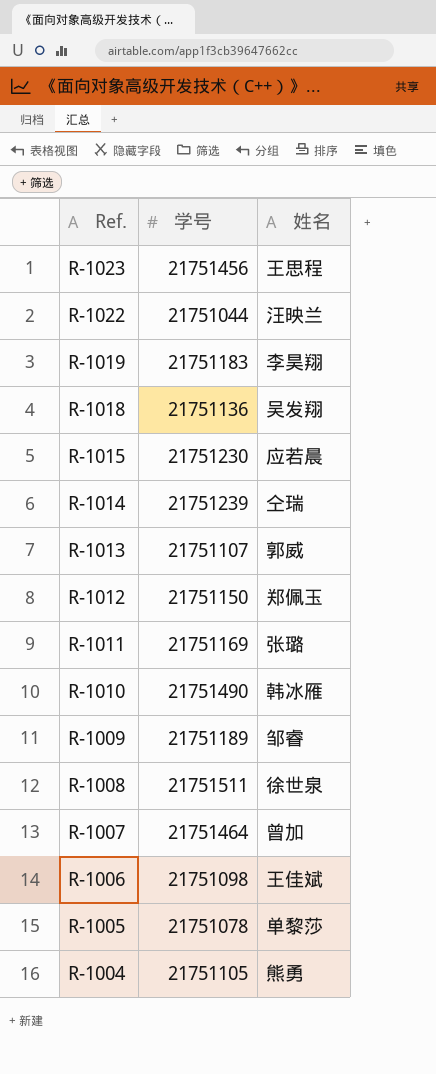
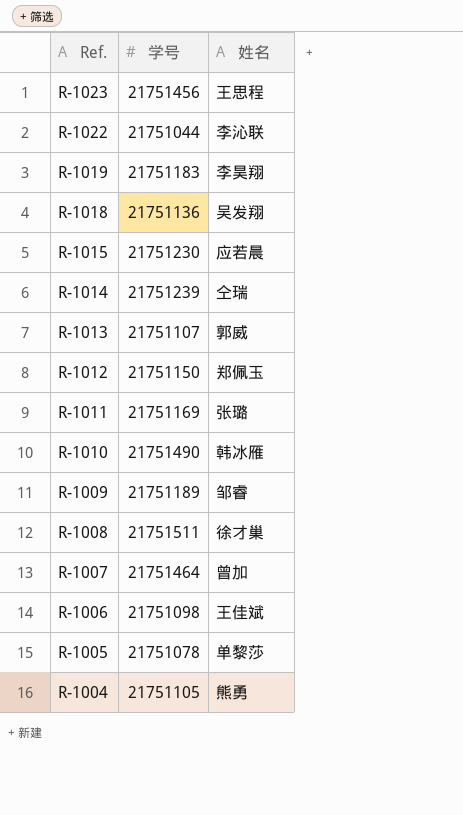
R-1022 | 姓名: 汪映兰 -> 李沁联
R-1008 | 姓名: 徐世泉 -> 徐才巢

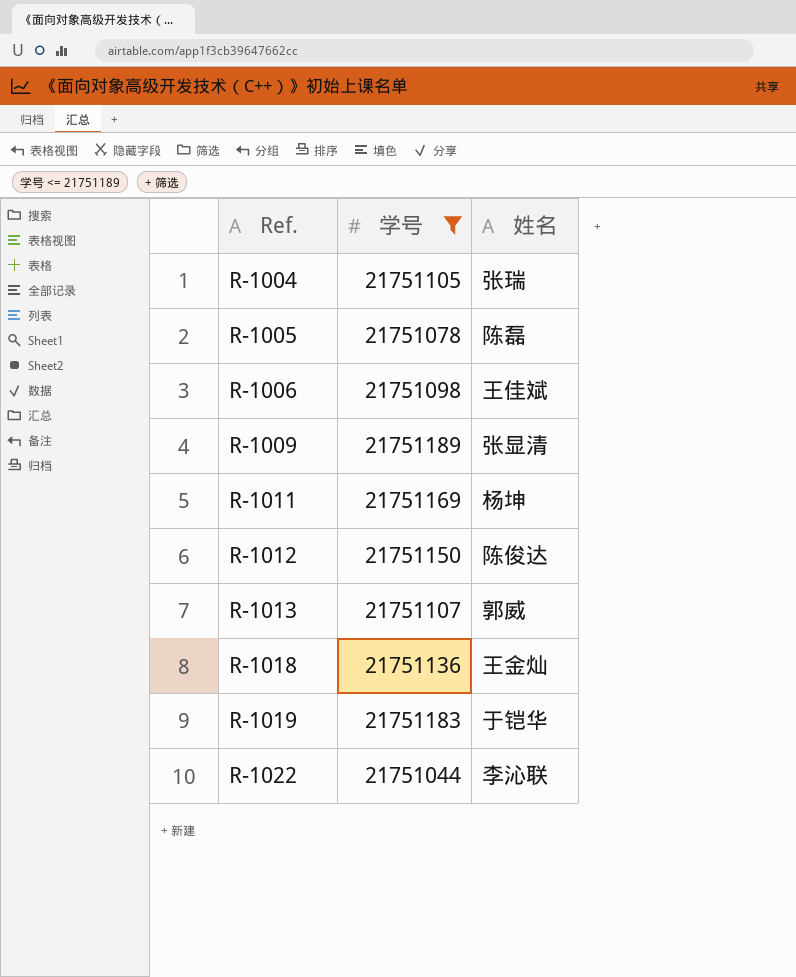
filter: none -> 学号 <= 21751189
row order: Ref. descending -> Ref. ascending
R-1004 | 姓名: 熊勇 -> 张瑞
R-1005 | 姓名: 单黎莎 -> 陈磊
R-1009 | 姓名: 邹睿 -> 张显清
R-1011 | 姓名: 张璐 -> 杨坤
R-1012 | 姓名: 郑佩玉 -> 陈俊达
R-1018 | 姓名: 吴发翔 -> 王金灿
R-1019 | 姓名: 李昊翔 -> 于铠华

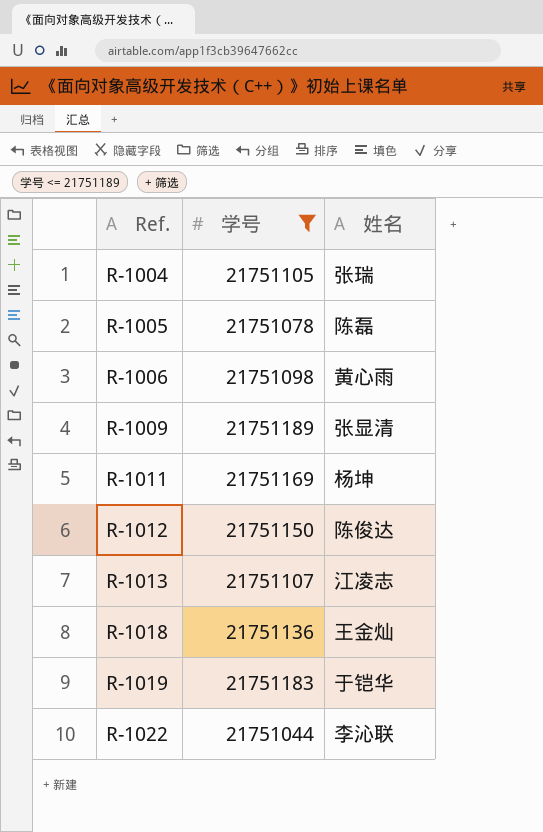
R-1006 | 姓名: 王佳斌 -> 黄心雨
R-1013 | 姓名: 郭威 -> 江凌志

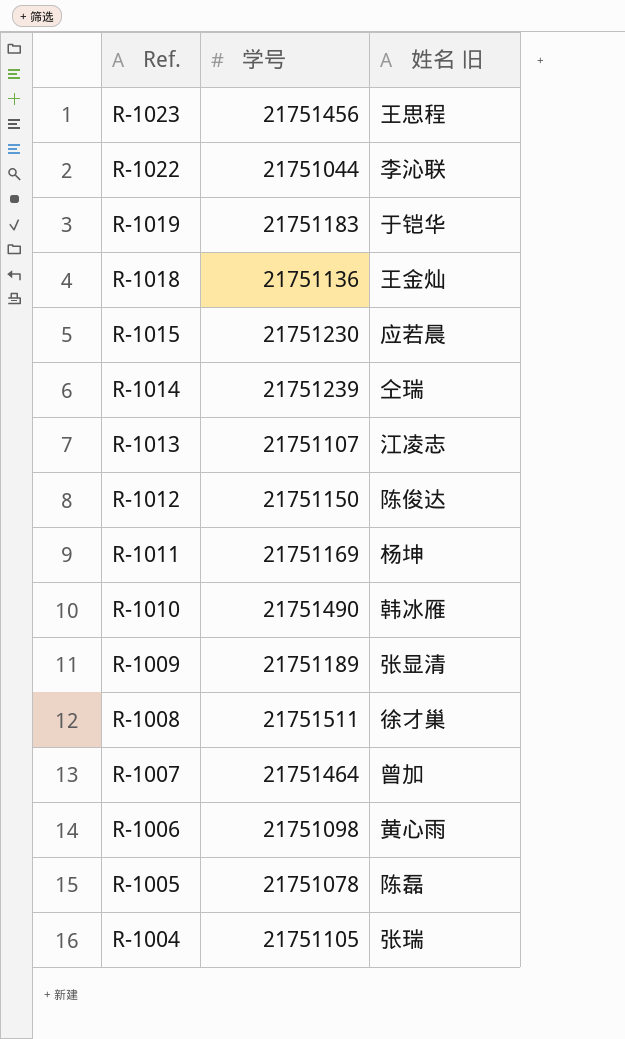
filter: 学号 <= 21751189 -> none
row order: Ref. ascending -> Ref. descending
column name: 姓名 -> 姓名 旧

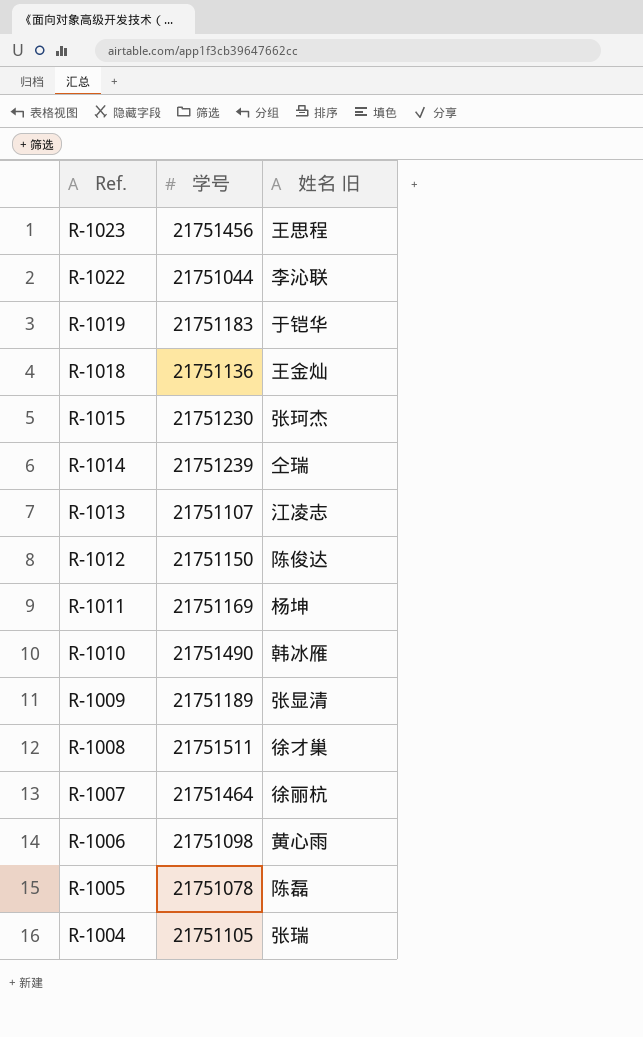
R-1015 | 姓名 旧: 应若晨 -> 张珂杰
R-1007 | 姓名 旧: 曾加 -> 徐丽杭

